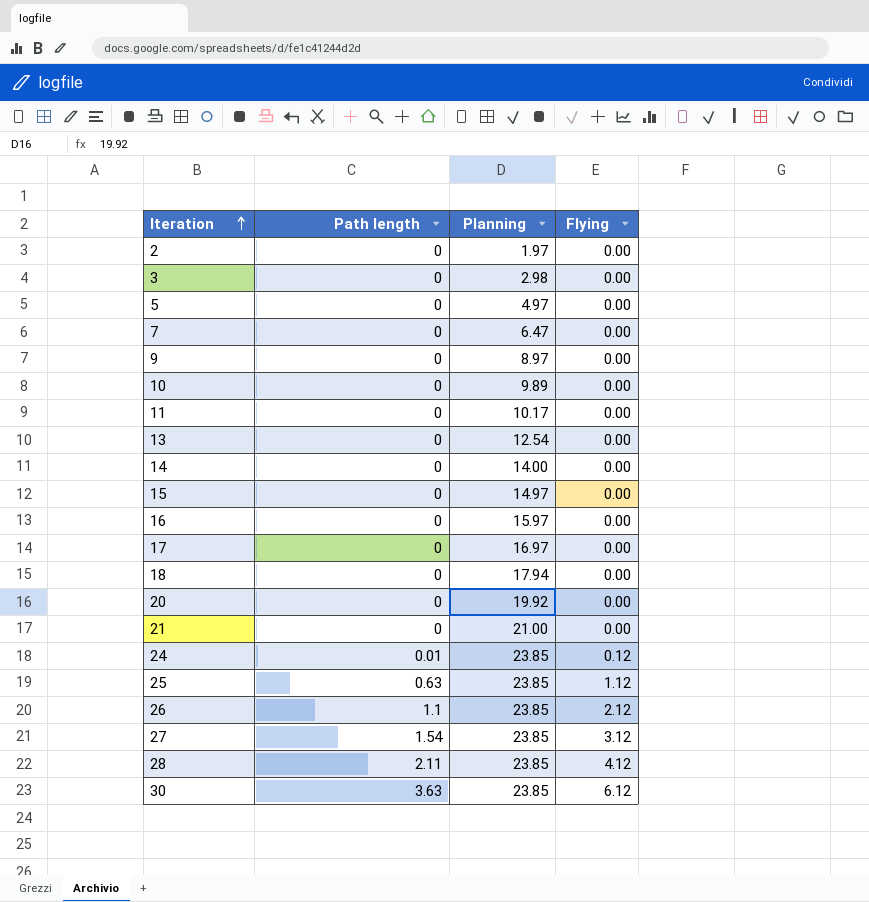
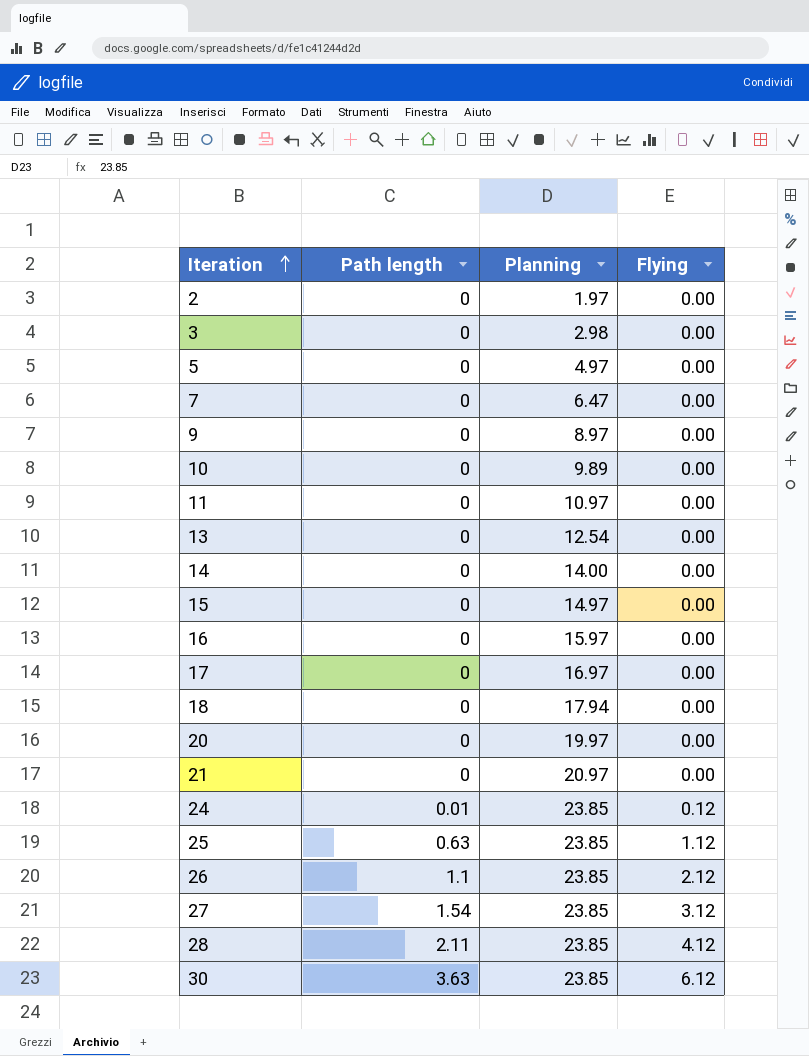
11 | Planning: 10.17 -> 10.97
20 | Planning: 19.92 -> 19.97
21 | Planning: 21.00 -> 20.97

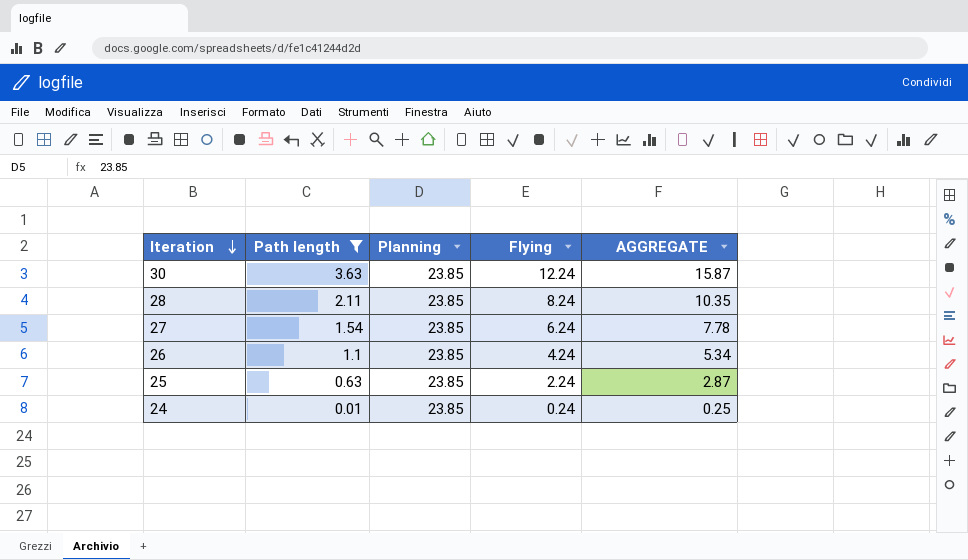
filter: none -> Path length != 0
row order: Iteration ascending -> Iteration descending
column AGGREGATE | formula: none -> [Path length] + [Flying]
30 | Flying: 6.12 -> 12.24
28 | Flying: 4.12 -> 8.24
27 | Flying: 3.12 -> 6.24
26 | Flying: 2.12 -> 4.24
25 | Flying: 1.12 -> 2.24
24 | Flying: 0.12 -> 0.24

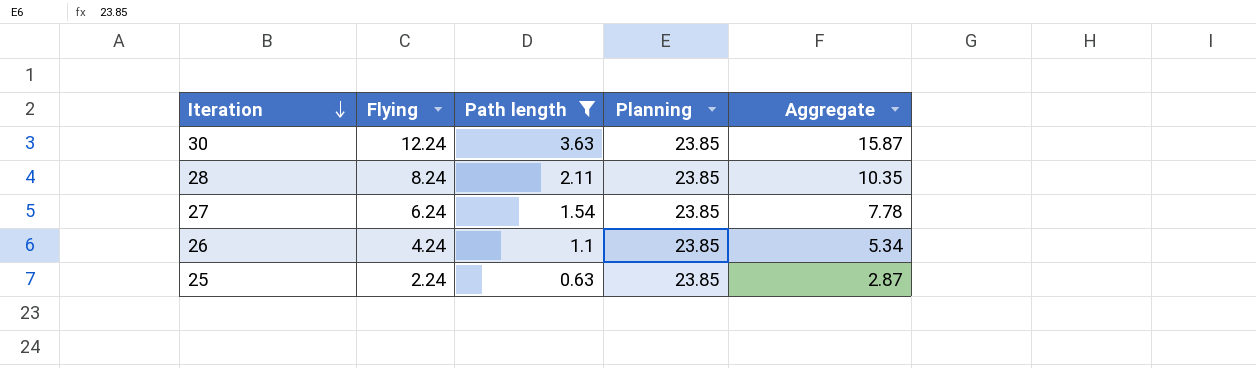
column Flying | position: 4 -> 2
column name: AGGREGATE -> Aggregate
row 24: 0.01 | 23.85 | 0.24 | 0.25 -> none

